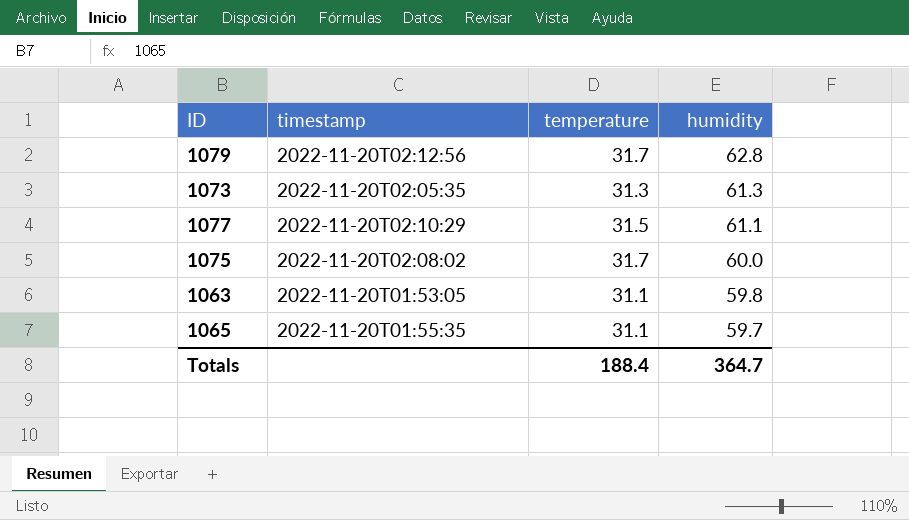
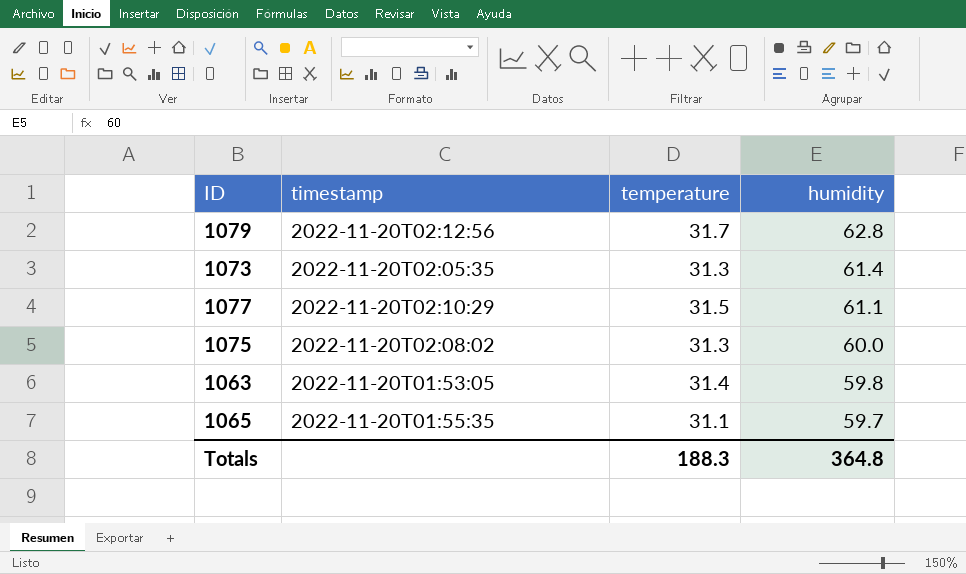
1073 | humidity: 61.3 -> 61.4
1075 | temperature: 31.7 -> 31.3
1063 | temperature: 31.1 -> 31.4
Totals | temperature: 188.4 -> 188.3
Totals | humidity: 364.7 -> 364.8

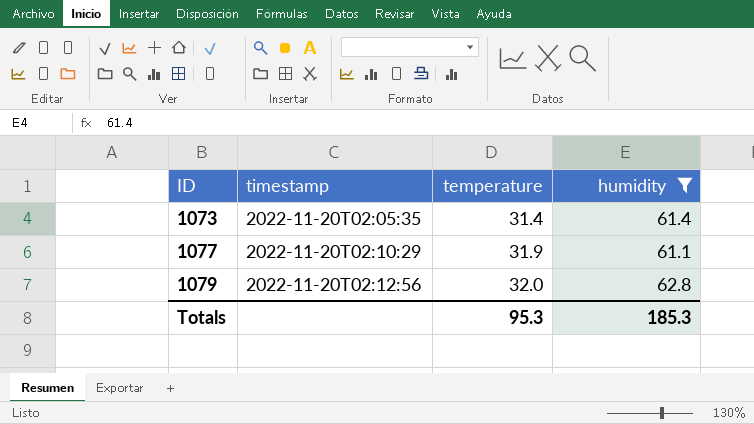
filter: none -> humidity >= 61.1
row order: humidity descending -> ID ascending
1073 | temperature: 31.3 -> 31.4
1077 | temperature: 31.5 -> 31.9
1079 | temperature: 31.7 -> 32.0
Totals | temperature: 188.3 -> 95.3
Totals | humidity: 364.8 -> 185.3

